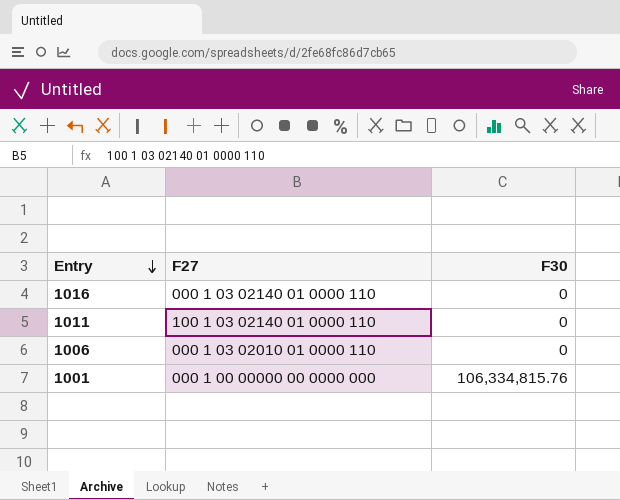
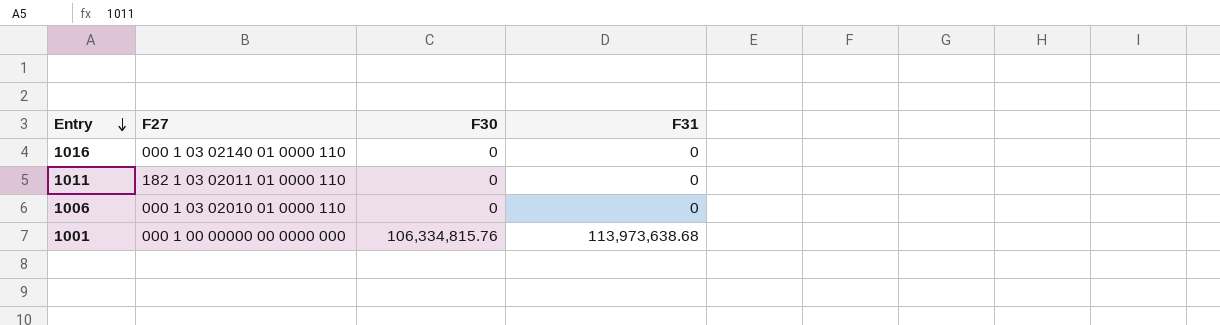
column F31 | position: none -> 4
1011 | F27: 100 1 03 02140 01 0000 110 -> 182 1 03 02011 01 0000 110

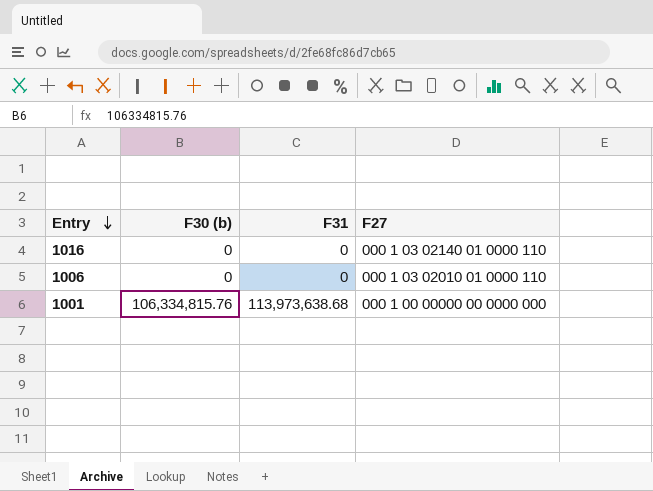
column name: F30 -> F30 (b)
column F27 | position: 2 -> 4
row 1011: 182 1 03 02011 01 0000 110 | 0 | 0 -> none

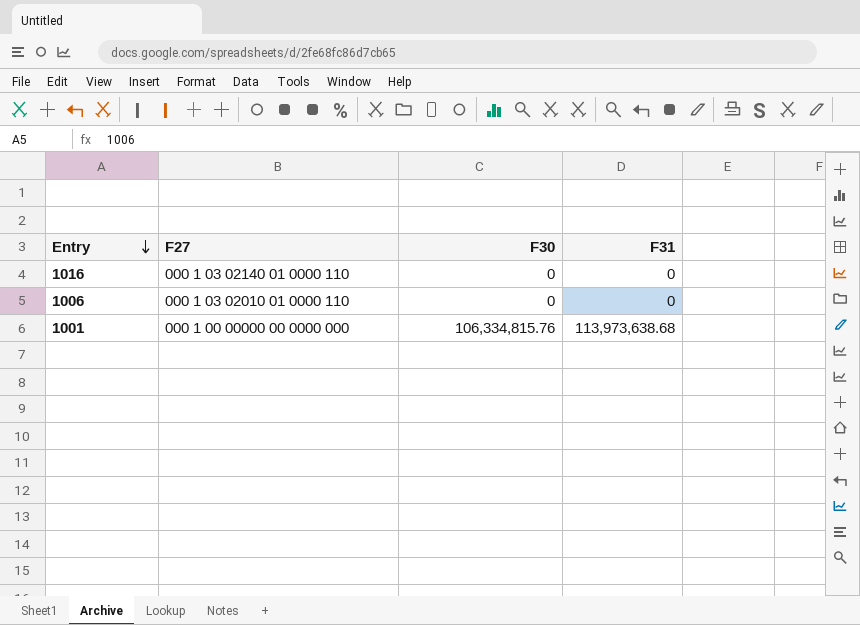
column F27 | position: 4 -> 2
column name: F30 (b) -> F30

